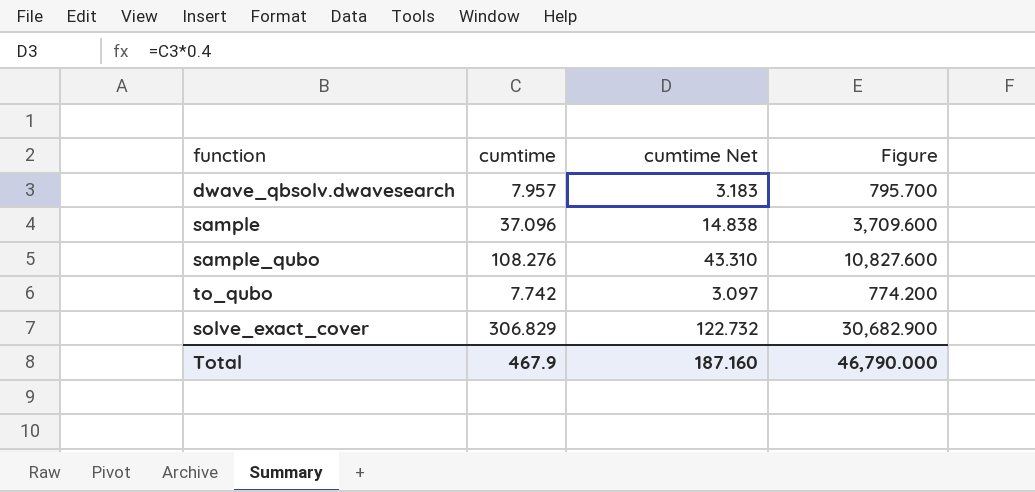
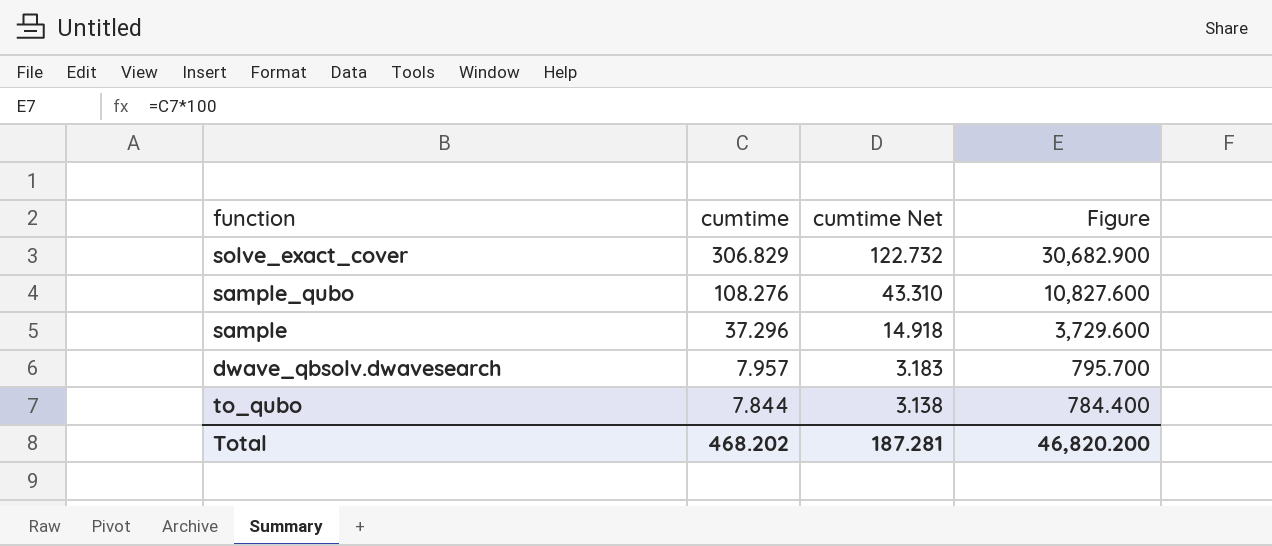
row order: none -> cumtime descending
sample | cumtime: 37.096 -> 37.296
sample | cumtime Net: 14.838 -> 14.918
sample | Figure: 3,709.600 -> 3,729.600
to_qubo | cumtime: 7.742 -> 7.844
to_qubo | cumtime Net: 3.097 -> 3.138
to_qubo | Figure: 774.200 -> 784.400
Total | cumtime: 467.9 -> 468.202
Total | cumtime Net: 187.160 -> 187.281
Total | Figure: 46,790.000 -> 46,820.200

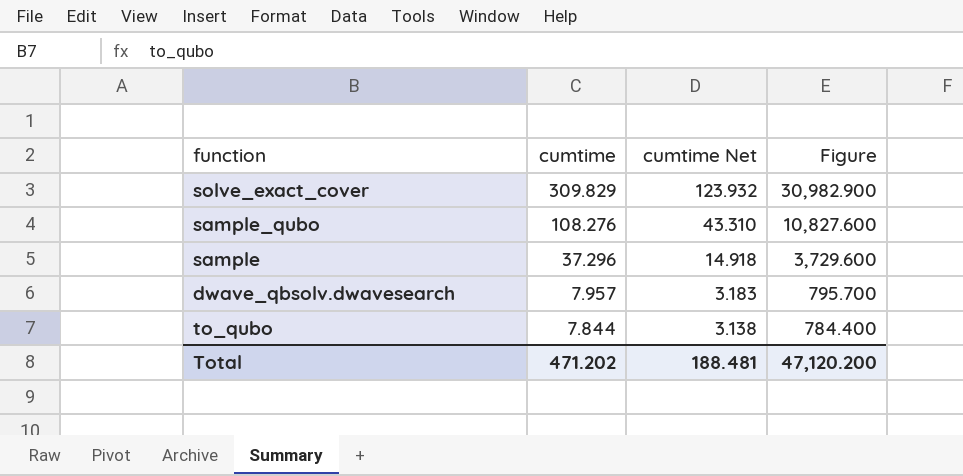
solve_exact_cover | cumtime: 306.829 -> 309.829
solve_exact_cover | cumtime Net: 122.732 -> 123.932
solve_exact_cover | Figure: 30,682.900 -> 30,982.900
Total | cumtime: 468.202 -> 471.202
Total | cumtime Net: 187.281 -> 188.481
Total | Figure: 46,820.200 -> 47,120.200

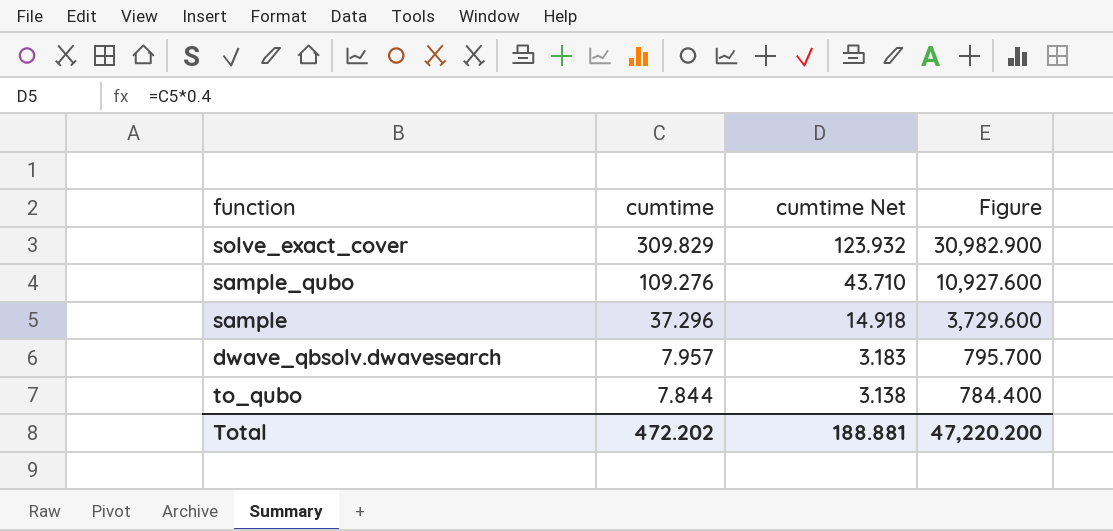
sample_qubo | cumtime: 108.276 -> 109.276
sample_qubo | cumtime Net: 43.310 -> 43.710
sample_qubo | Figure: 10,827.600 -> 10,927.600
Total | cumtime: 471.202 -> 472.202
Total | cumtime Net: 188.481 -> 188.881
Total | Figure: 47,120.200 -> 47,220.200

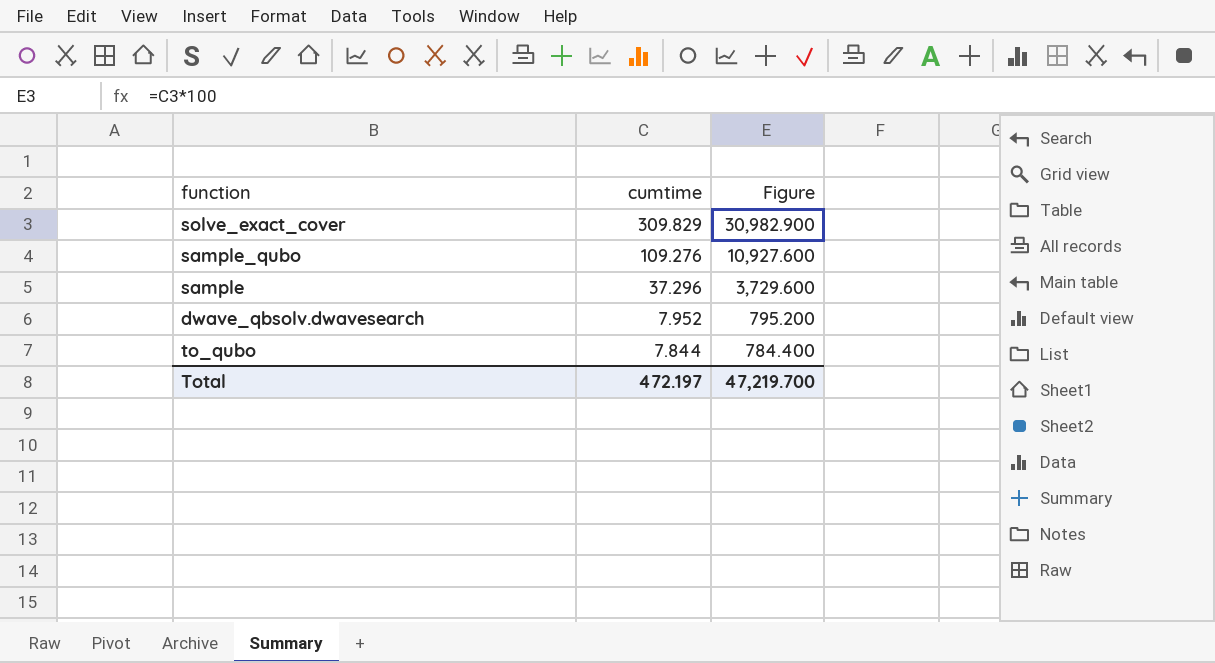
column cumtime Net | formula: [cumtime] * 0.4 -> none
dwave_qbsolv.dwavesearch | cumtime: 7.957 -> 7.952
dwave_qbsolv.dwavesearch | Figure: 795.700 -> 795.200
Total | cumtime: 472.202 -> 472.197
Total | Figure: 47,220.200 -> 47,219.700

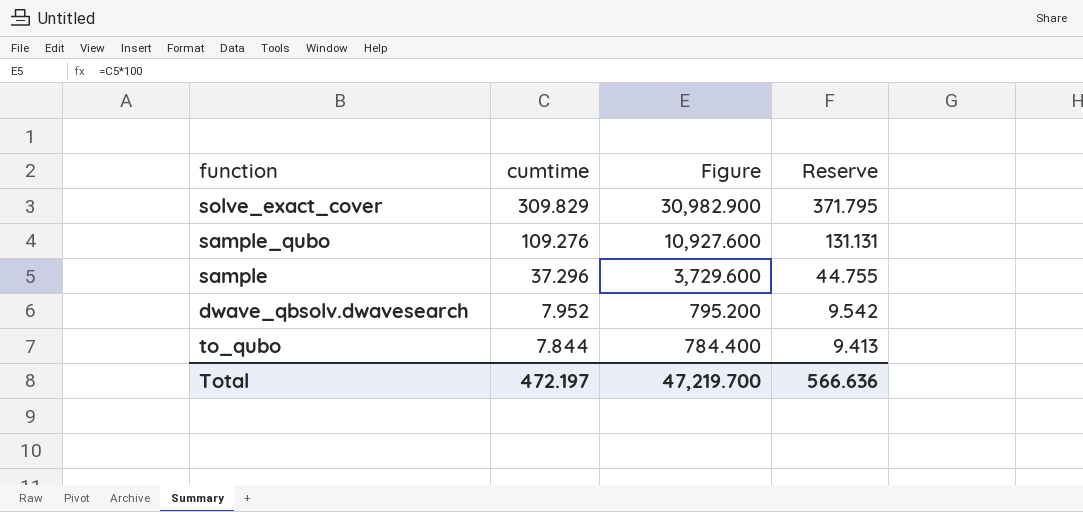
column Reserve | formula: none -> [cumtime] * 1.2

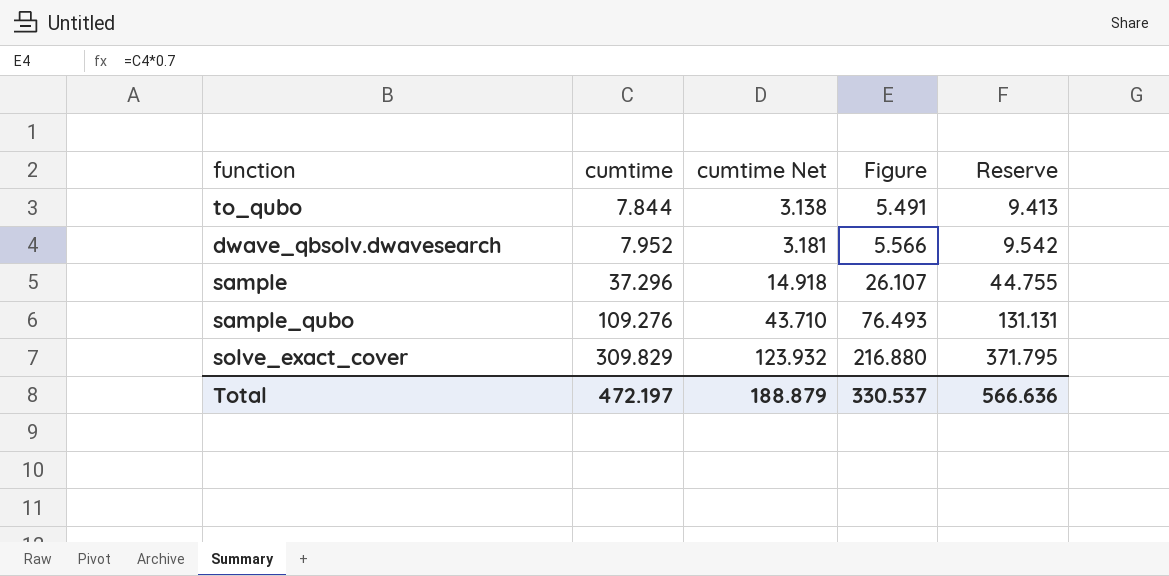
row order: cumtime descending -> cumtime ascending
column cumtime Net | formula: none -> [cumtime] * 0.4
column Figure | formula: [cumtime] * 100 -> [cumtime] * 0.7
Total | Figure: 47,219.700 -> 330.537

